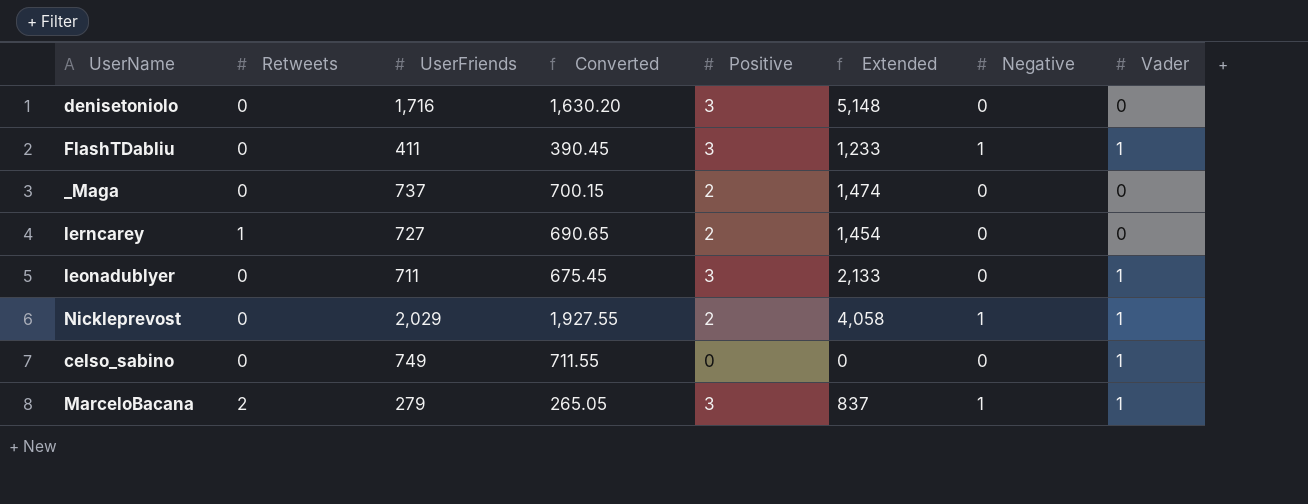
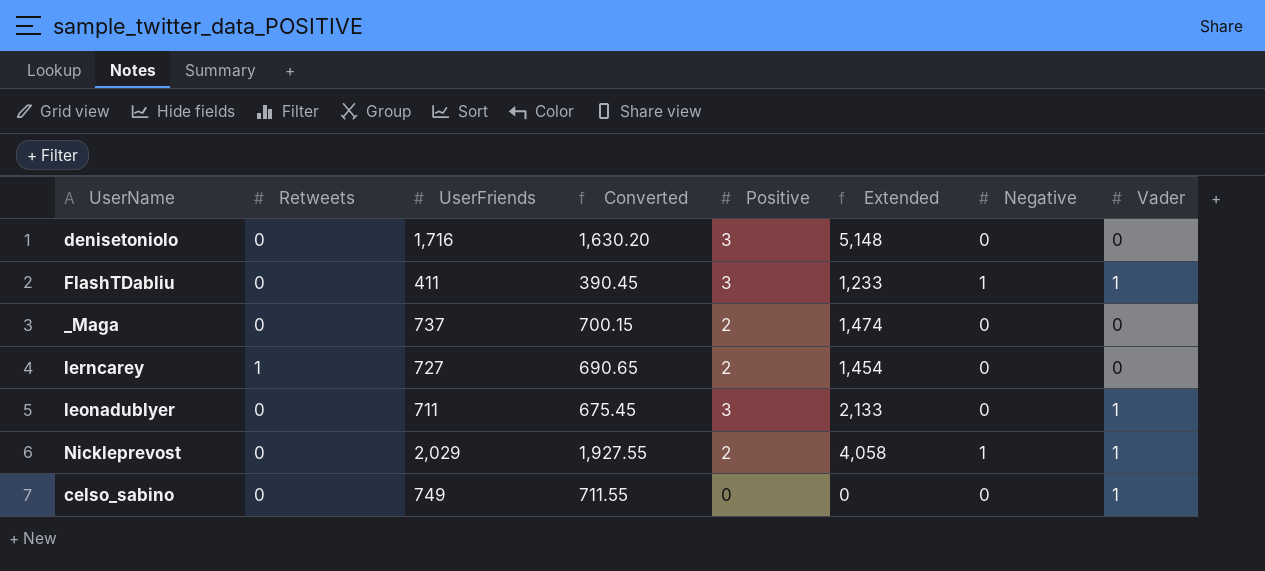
row MarceloBacana: 2 | 279 | 265.05 | 3 | 837 | 1 | 1 -> none

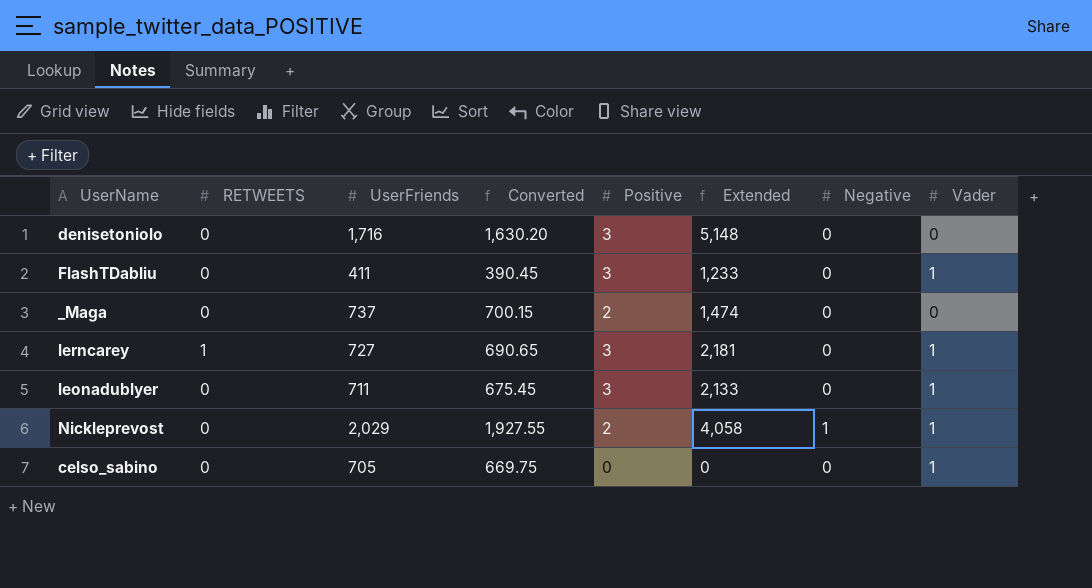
column name: Retweets -> RETWEETS
FlashTDabliu | Negative: 1 -> 0
lerncarey | Positive: 2 -> 3
lerncarey | Extended: 1,454 -> 2,181
lerncarey | Vader: 0 -> 1
celso_sabino | UserFriends: 749 -> 705
celso_sabino | Converted: 711.55 -> 669.75

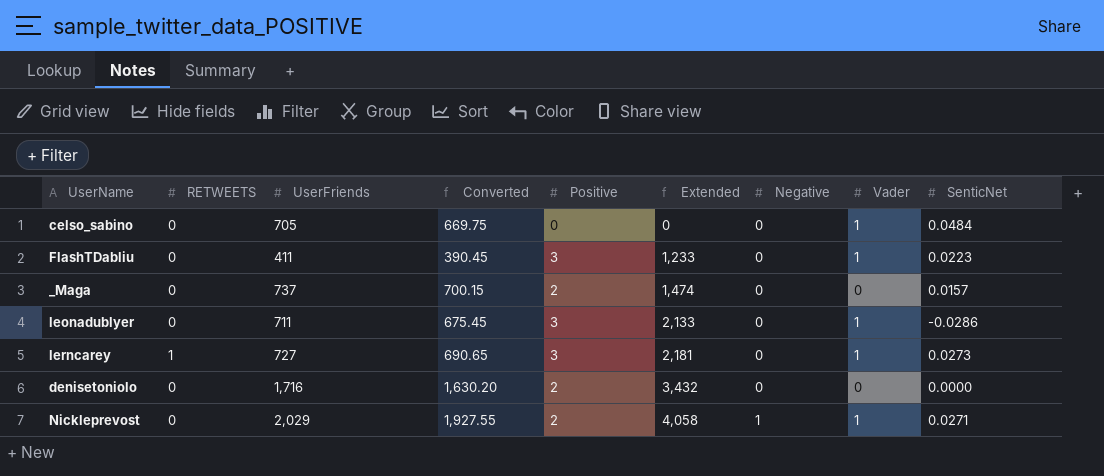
row order: none -> Extended ascending
column SenticNet | position: none -> 9
denisetoniolo | Positive: 3 -> 2
denisetoniolo | Extended: 5,148 -> 3,432

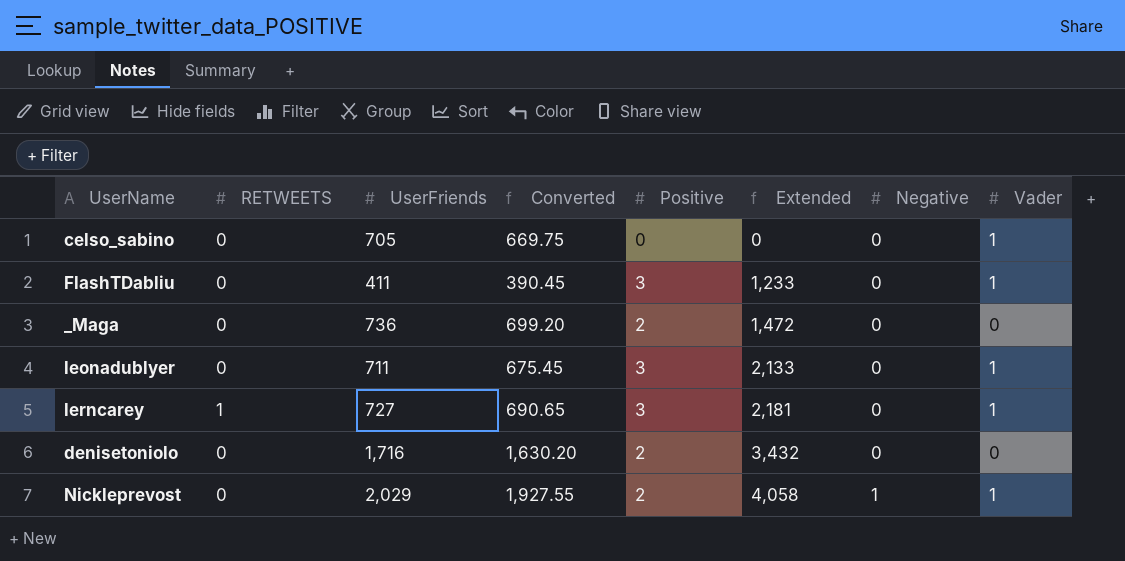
column SenticNet | position: 9 -> none
_Maga | UserFriends: 737 -> 736
_Maga | Converted: 700.15 -> 699.20
_Maga | Extended: 1,474 -> 1,472

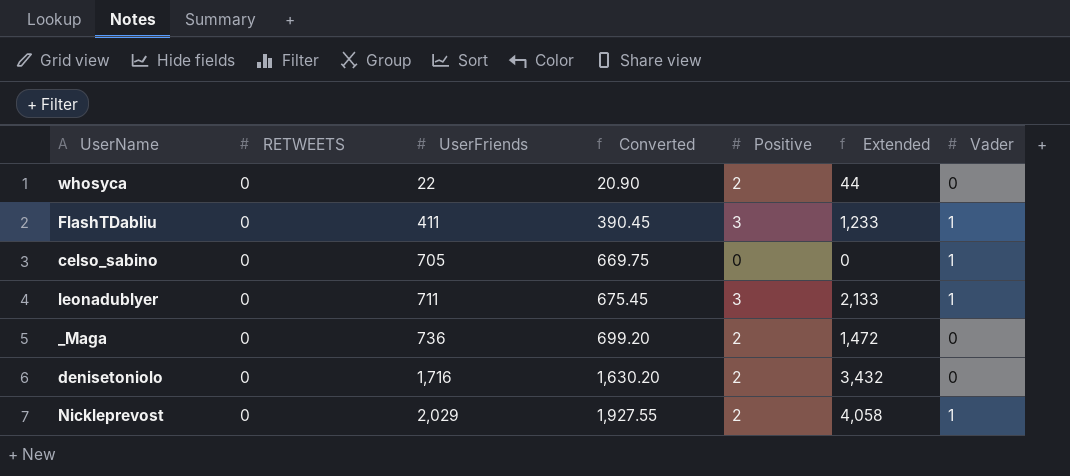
row order: Extended ascending -> UserFriends ascending
column Negative | position: 7 -> none
row lerncarey: 1 | 727 | 690.65 | 3 | 2,181 | 0 | 1 -> none
row whosyca: none -> 0 | 22 | 20.90 | 2 | 44 | 0

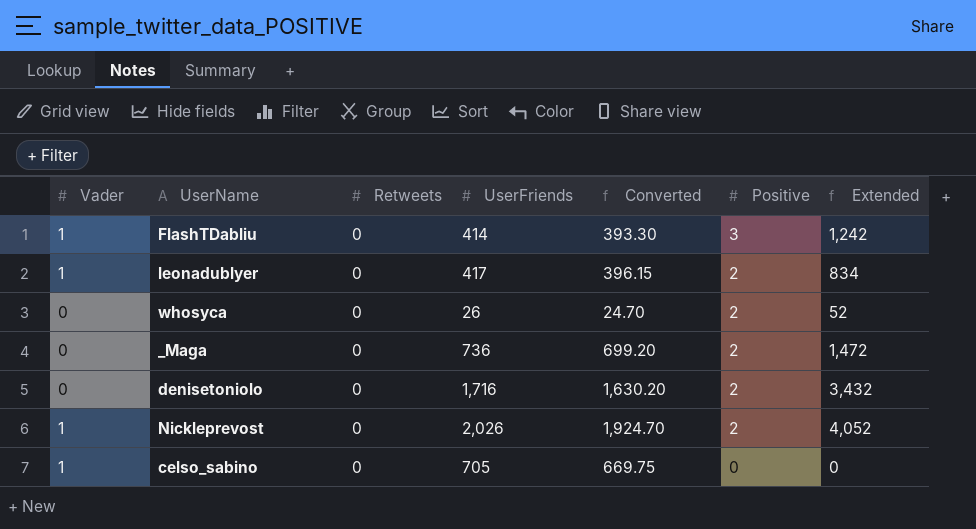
row order: UserFriends ascending -> Positive descending
column Vader | position: 7 -> 1
column name: RETWEETS -> Retweets
FlashTDabliu | UserFriends: 411 -> 414
FlashTDabliu | Converted: 390.45 -> 393.30
FlashTDabliu | Extended: 1,233 -> 1,242
leonadublyer | UserFriends: 711 -> 417
leonadublyer | Converted: 675.45 -> 396.15
leonadublyer | Positive: 3 -> 2
leonadublyer | Extended: 2,133 -> 834
whosyca | UserFriends: 22 -> 26
whosyca | Converted: 20.90 -> 24.70
whosyca | Extended: 44 -> 52
Nickleprevost | UserFriends: 2,029 -> 2,026
Nickleprevost | Converted: 1,927.55 -> 1,924.70
Nickleprevost | Extended: 4,058 -> 4,052

